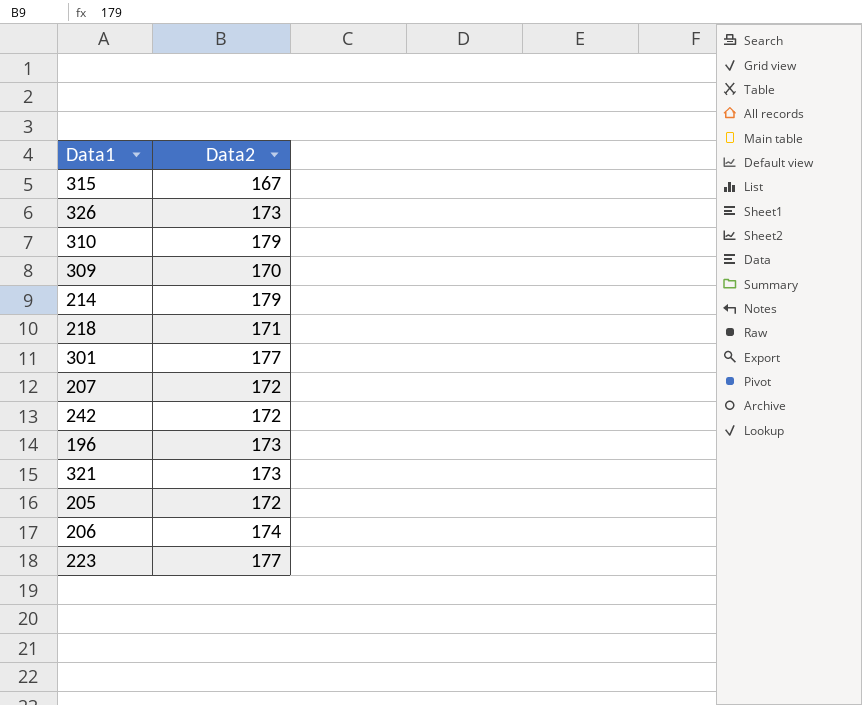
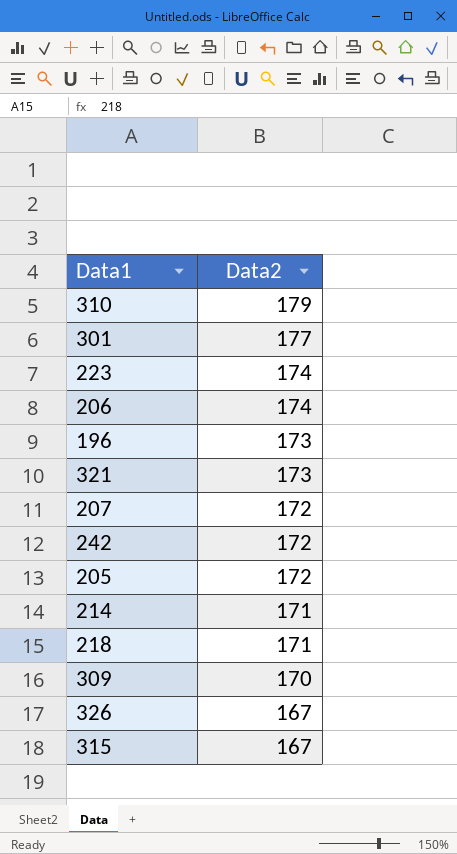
row order: none -> Data2 descending
223 | Data2: 177 -> 174
214 | Data2: 179 -> 171
326 | Data2: 173 -> 167

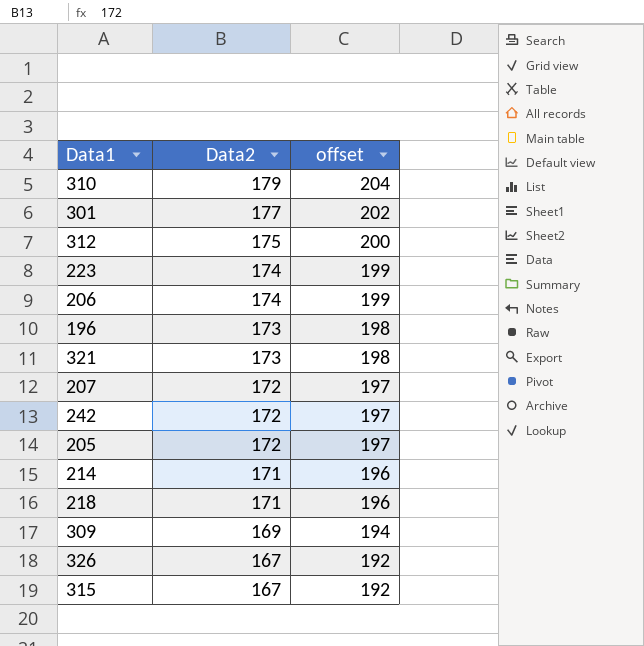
column offset | formula: none -> [Data2] + 25
row 312: none -> 175 | 200
309 | Data2: 170 -> 169

